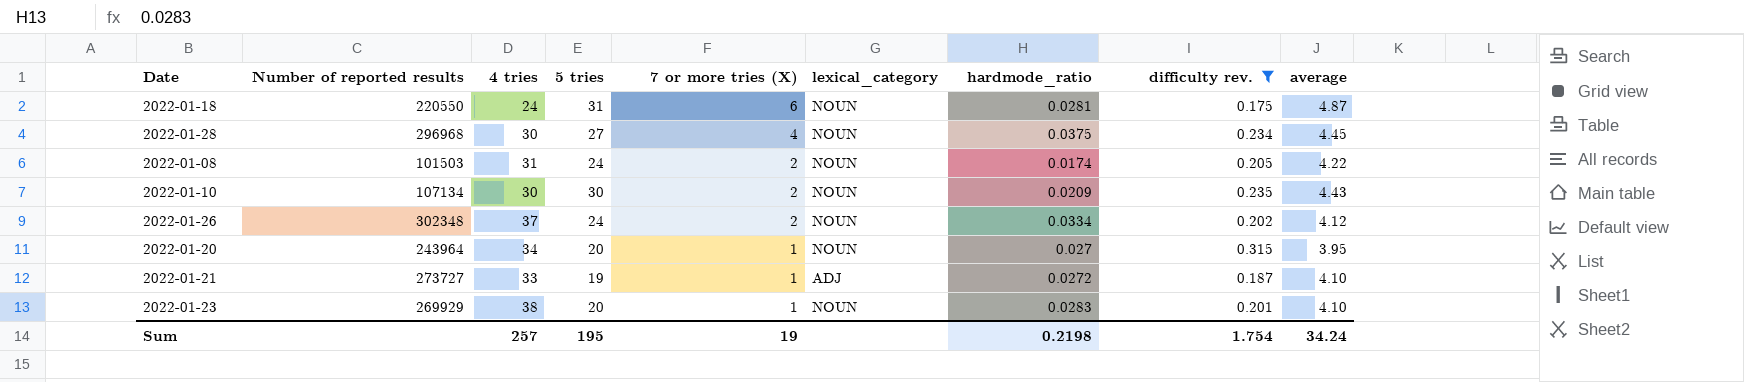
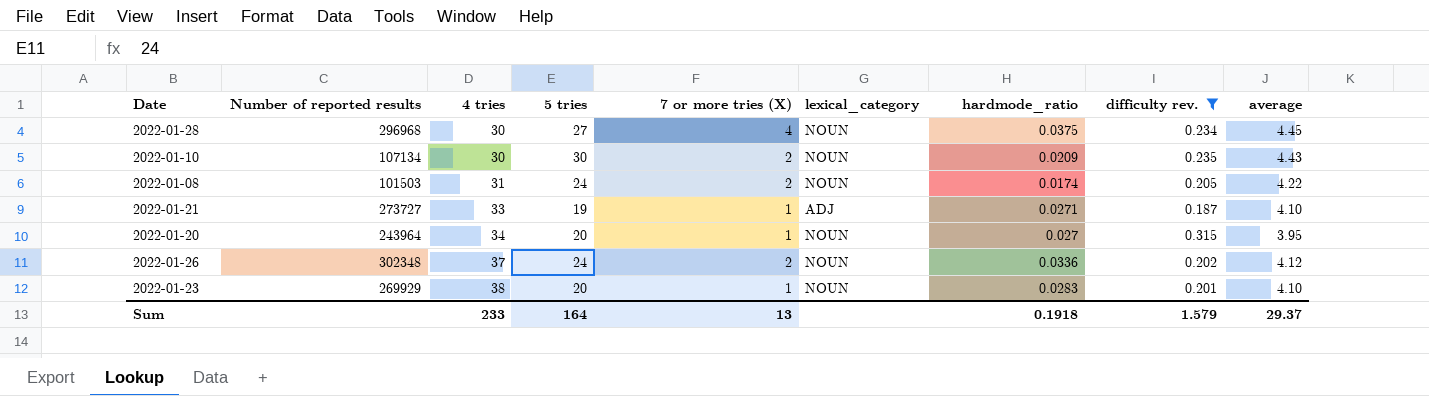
row order: 7 or more tries (X) descending -> 4 tries ascending
row 2022-01-18: 220550 | 24 | 31 | 6 | NOUN | 0.0281 | 0.175 | 4.87 -> none
2022-01-21 | hardmode_ratio: 0.0272 -> 0.0271
2022-01-26 | hardmode_ratio: 0.0334 -> 0.0336
Sum | 4 tries: 257 -> 233
Sum | 5 tries: 195 -> 164
Sum | 7 or more tries (X): 19 -> 13
Sum | hardmode_ratio: 0.2198 -> 0.1918
Sum | difficulty rev.: 1.754 -> 1.579
Sum | average: 34.24 -> 29.37

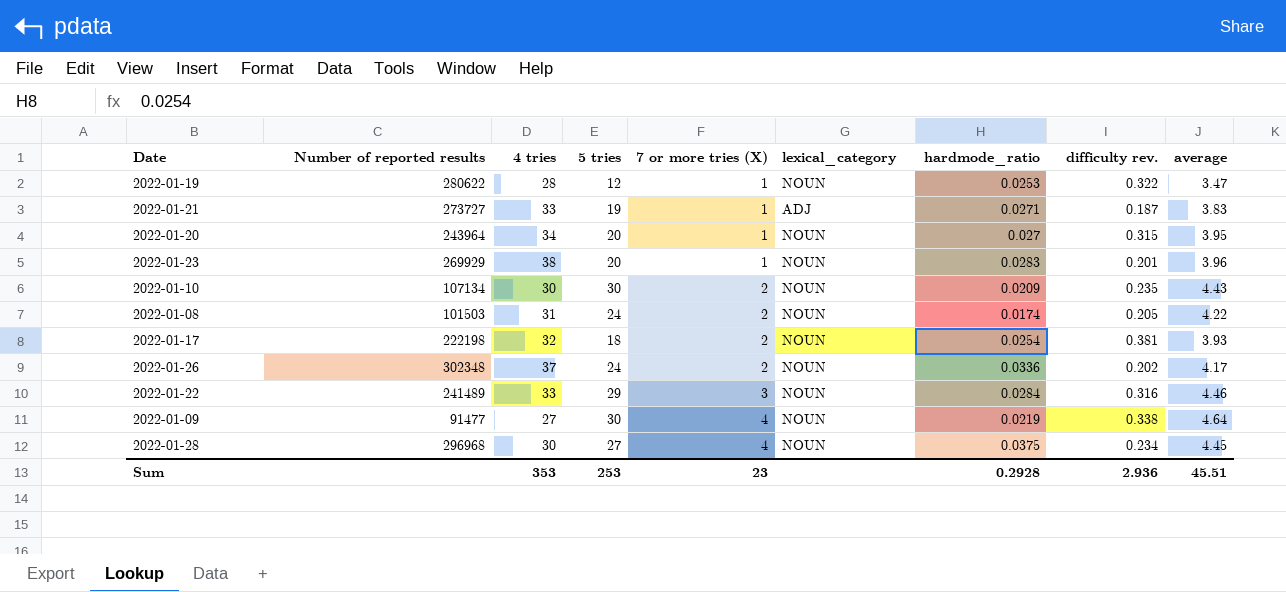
filter: difficulty rev. <= 0.315 -> none
row order: 4 tries ascending -> 7 or more tries (X) ascending
2022-01-21 | average: 4.10 -> 3.83
2022-01-23 | average: 4.10 -> 3.96
2022-01-26 | average: 4.12 -> 4.17
Sum | 4 tries: 233 -> 353
Sum | 5 tries: 164 -> 253
Sum | 7 or more tries (X): 13 -> 23
Sum | hardmode_ratio: 0.1918 -> 0.2928
Sum | difficulty rev.: 1.579 -> 2.936
Sum | average: 29.37 -> 45.51

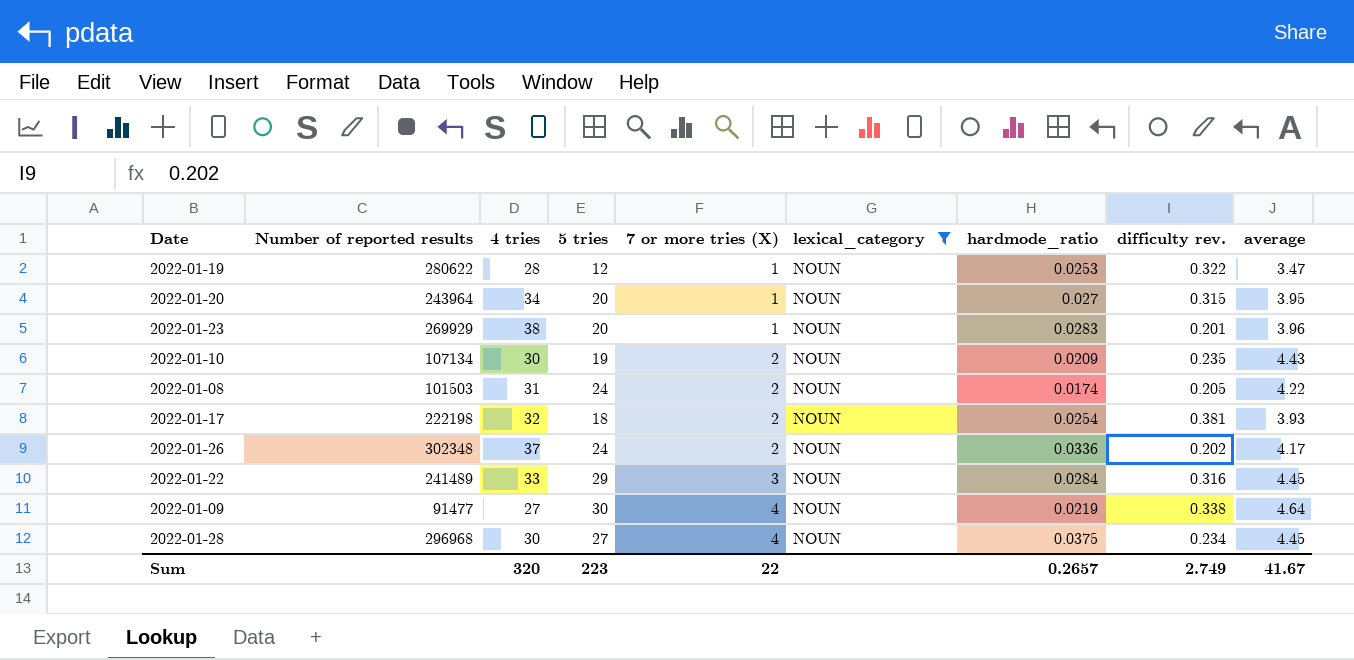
filter: none -> lexical_category = NOUN
2022-01-10 | 5 tries: 30 -> 19
2022-01-22 | average: 4.46 -> 4.45
Sum | 4 tries: 353 -> 320
Sum | 5 tries: 253 -> 223
Sum | 7 or more tries (X): 23 -> 22
Sum | hardmode_ratio: 0.2928 -> 0.2657
Sum | difficulty rev.: 2.936 -> 2.749
Sum | average: 45.51 -> 41.67

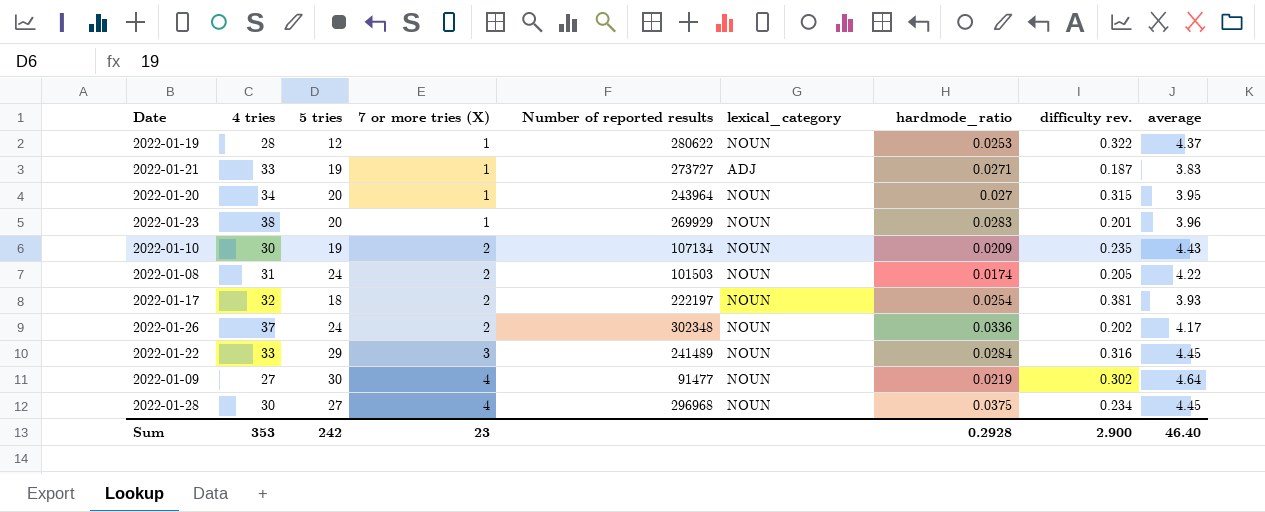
filter: lexical_category = NOUN -> none
column Number of reported results | position: 2 -> 5
2022-01-19 | average: 3.47 -> 4.37
2022-01-17 | Number of reported results: 222198 -> 222197
2022-01-09 | difficulty rev.: 0.338 -> 0.302
Sum | 4 tries: 320 -> 353
Sum | 5 tries: 223 -> 242
Sum | 7 or more tries (X): 22 -> 23
Sum | hardmode_ratio: 0.2657 -> 0.2928
Sum | difficulty rev.: 2.749 -> 2.900
Sum | average: 41.67 -> 46.40

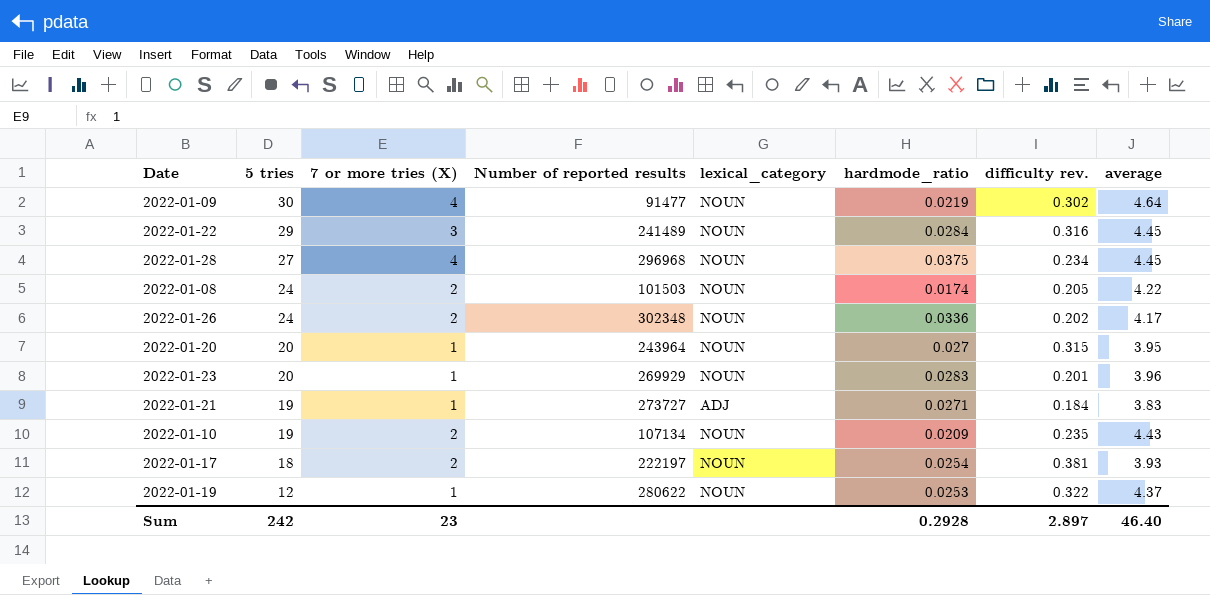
row order: 7 or more tries (X) ascending -> 5 tries descending
column 4 tries | position: 2 -> none
2022-01-21 | difficulty rev.: 0.187 -> 0.184
Sum | difficulty rev.: 2.900 -> 2.897

